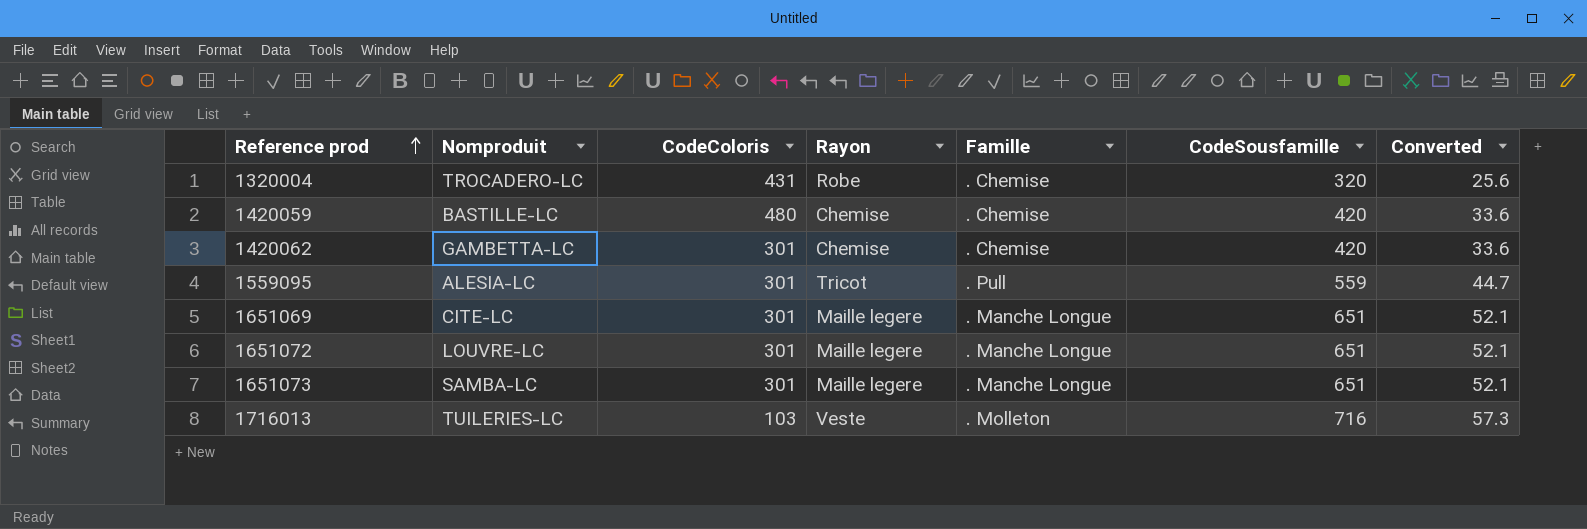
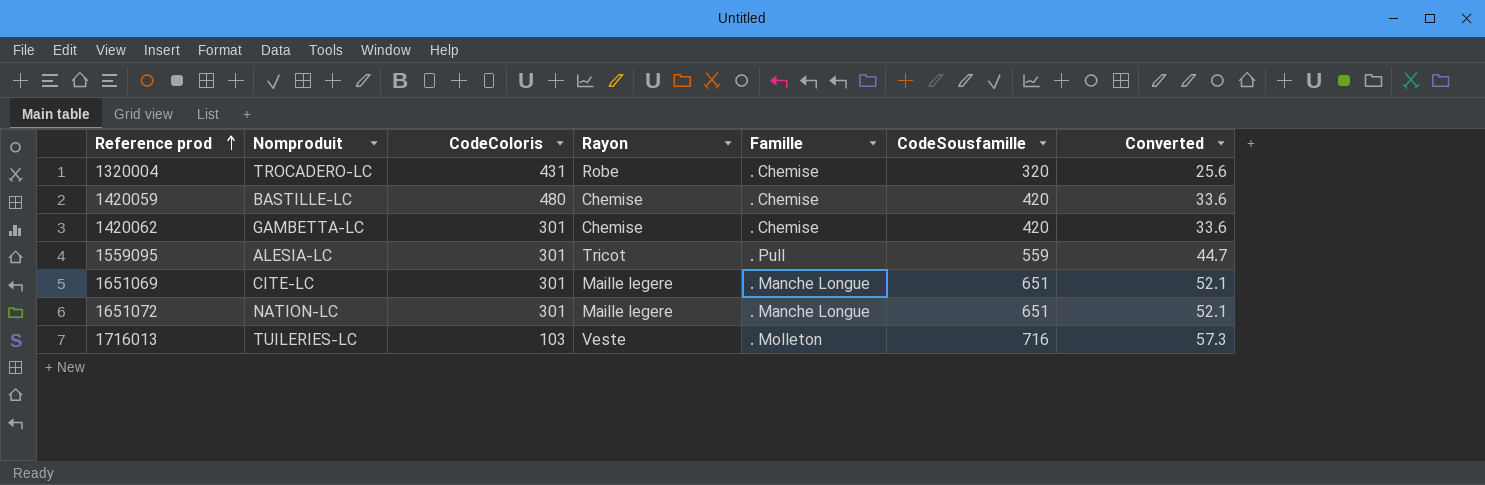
row 1651073: SAMBA-LC | 301 | Maille legere | . Manche Longue | 651 | 52.1 -> none
1651072 | Nomproduit: LOUVRE-LC -> NATION-LC

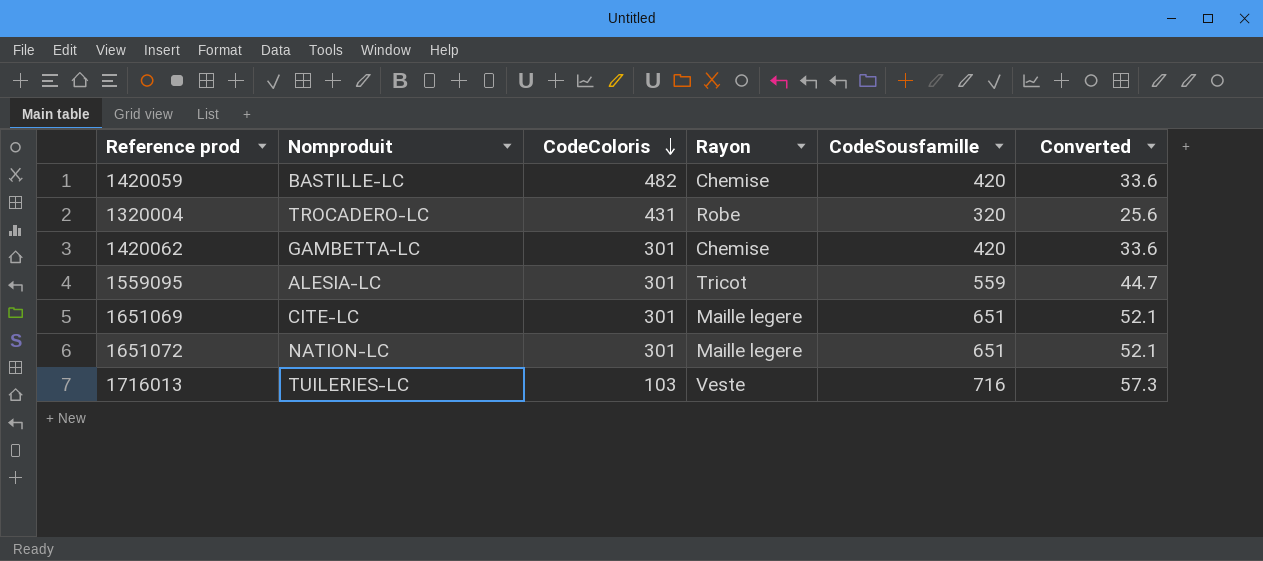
row order: Reference prod ascending -> CodeColoris descending
column Famille | position: 5 -> none
1420059 | CodeColoris: 480 -> 482

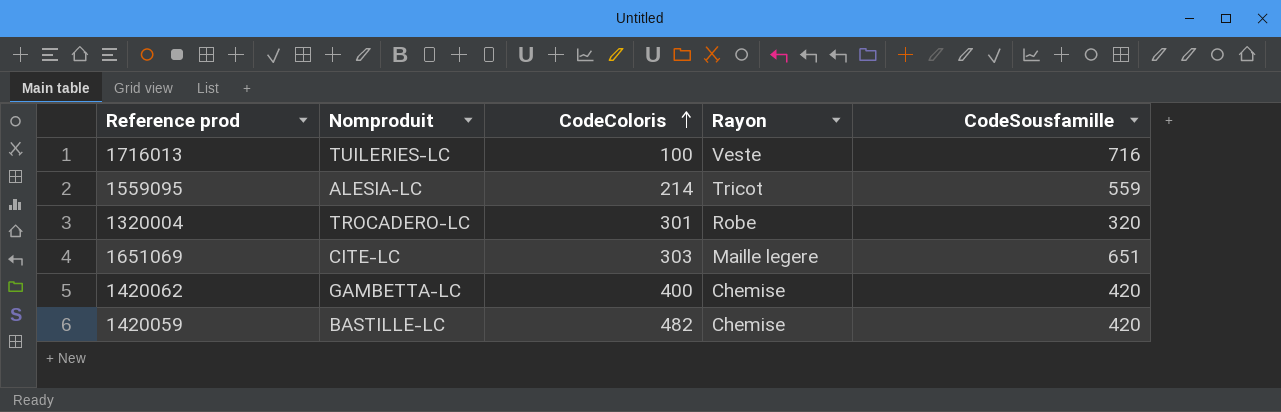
row order: CodeColoris descending -> CodeColoris ascending
column Converted | formula: [CodeSousfamille] * 0.08 -> none
row 1651072: NATION-LC | 301 | Maille legere | 651 | 52.1 -> none
1716013 | CodeColoris: 103 -> 100
1559095 | CodeColoris: 301 -> 214
1320004 | CodeColoris: 431 -> 301
1651069 | CodeColoris: 301 -> 303
1420062 | CodeColoris: 301 -> 400

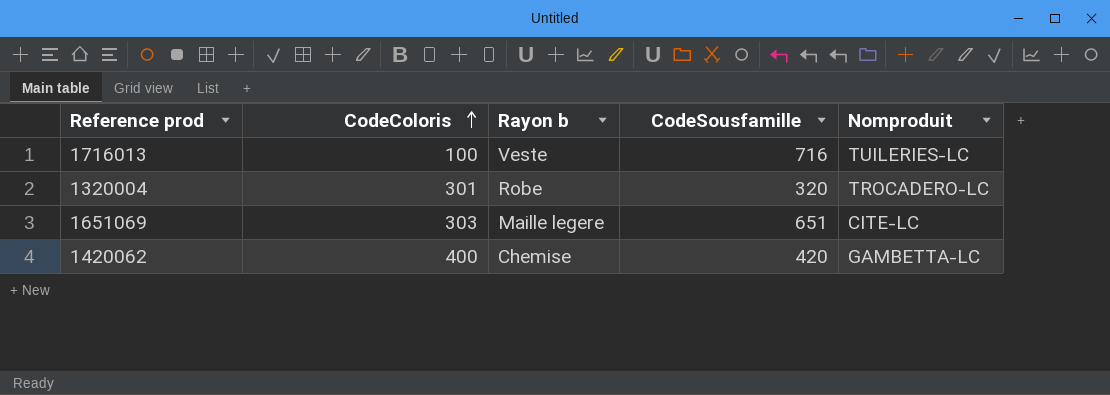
column name: Rayon -> Rayon b
column Nomproduit | position: 2 -> 5
row 1559095: ALESIA-LC | 214 | Tricot | 559 -> none
row 1420059: BASTILLE-LC | 482 | Chemise | 420 -> none

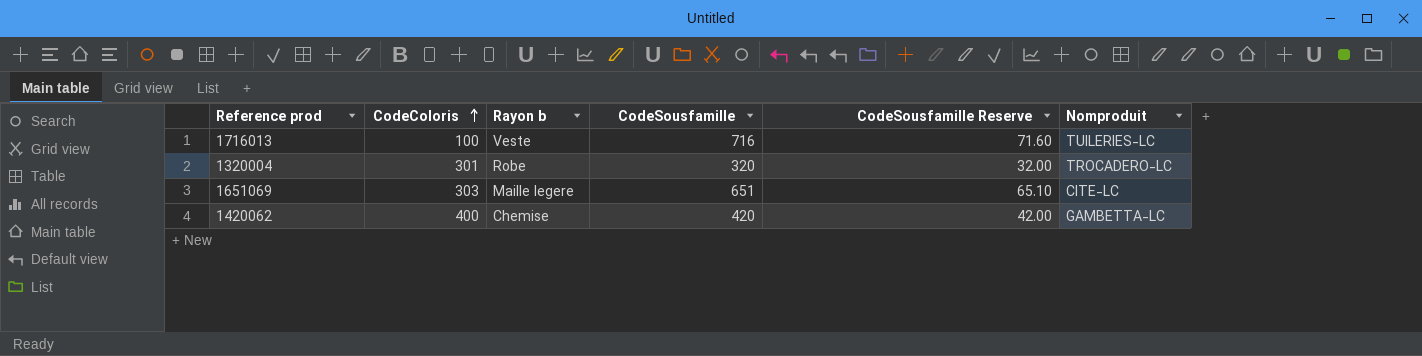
column CodeSousfamille Reserve | formula: none -> [CodeSousfamille] * 0.1

